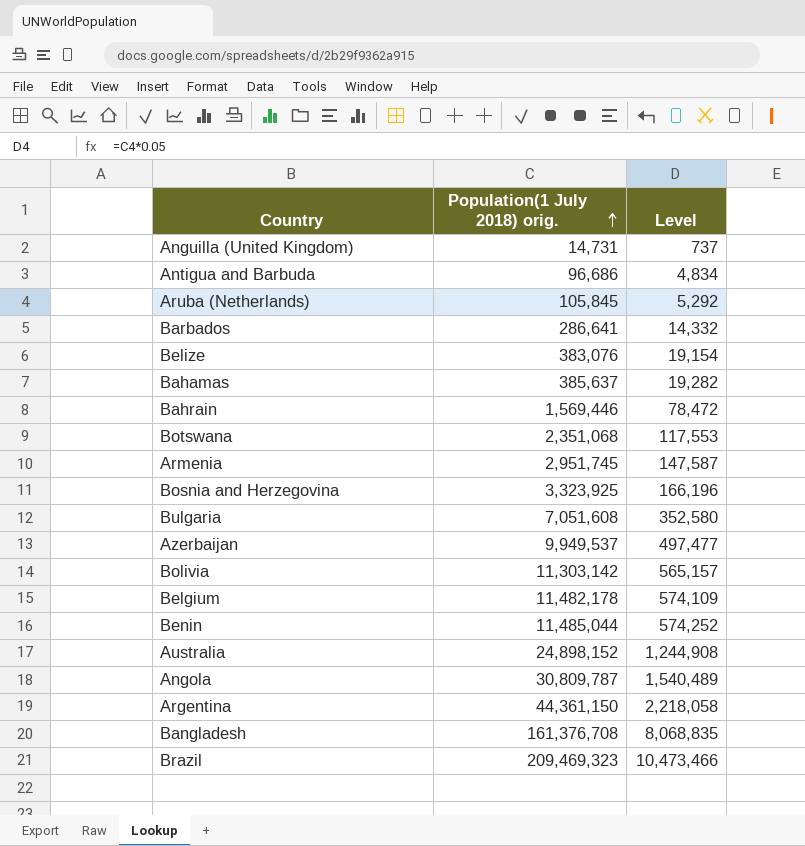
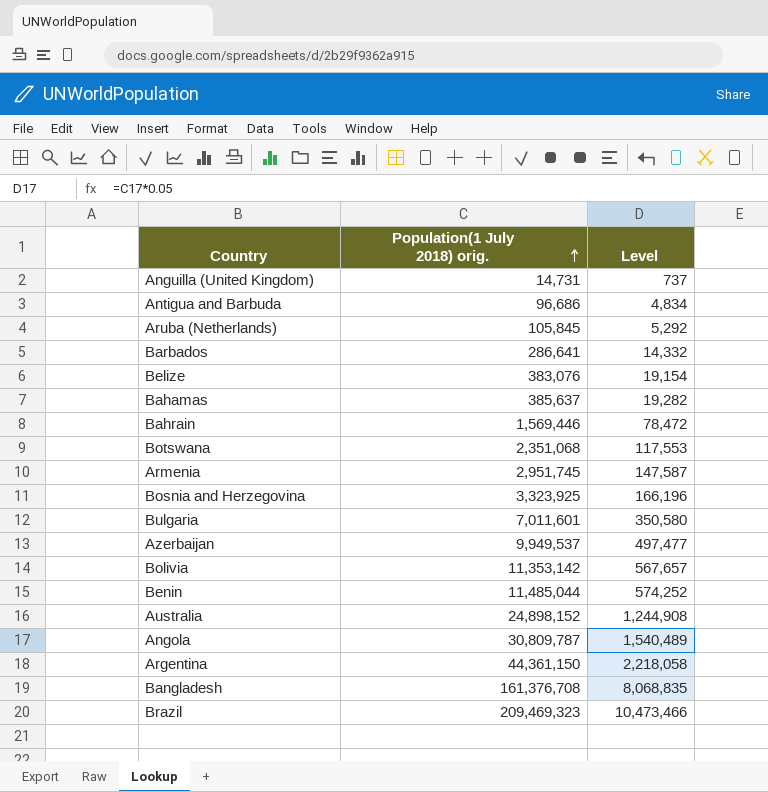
row Belgium: 11,482,178 | 574,109 -> none
Bulgaria | Population(1 July 2018) orig.: 7,051,608 -> 7,011,601
Bulgaria | Level: 352,580 -> 350,580
Bolivia | Population(1 July 2018) orig.: 11,303,142 -> 11,353,142
Bolivia | Level: 565,157 -> 567,657

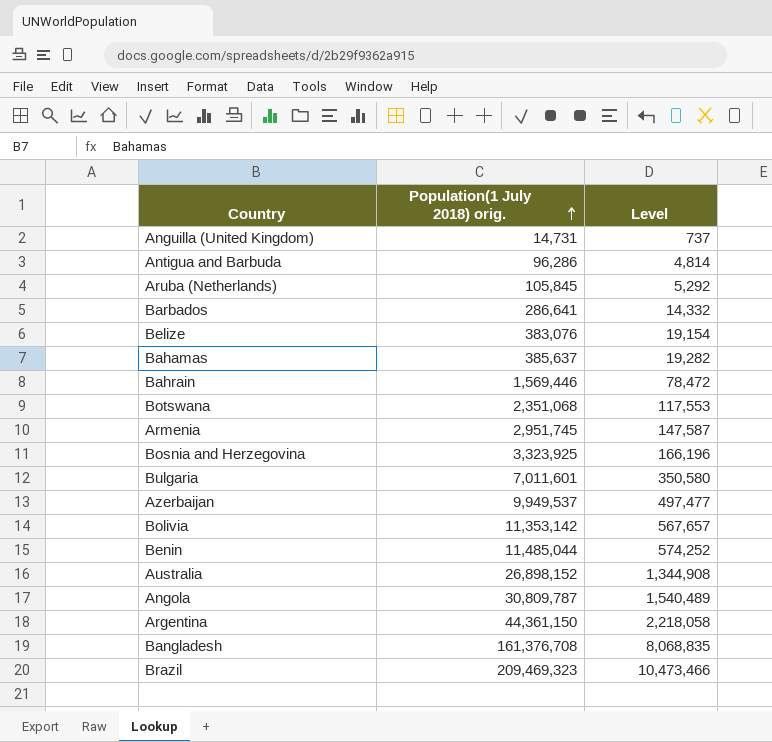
Antigua and Barbuda | Population(1 July 2018) orig.: 96,686 -> 96,286
Antigua and Barbuda | Level: 4,834 -> 4,814
Australia | Population(1 July 2018) orig.: 24,898,152 -> 26,898,152
Australia | Level: 1,244,908 -> 1,344,908

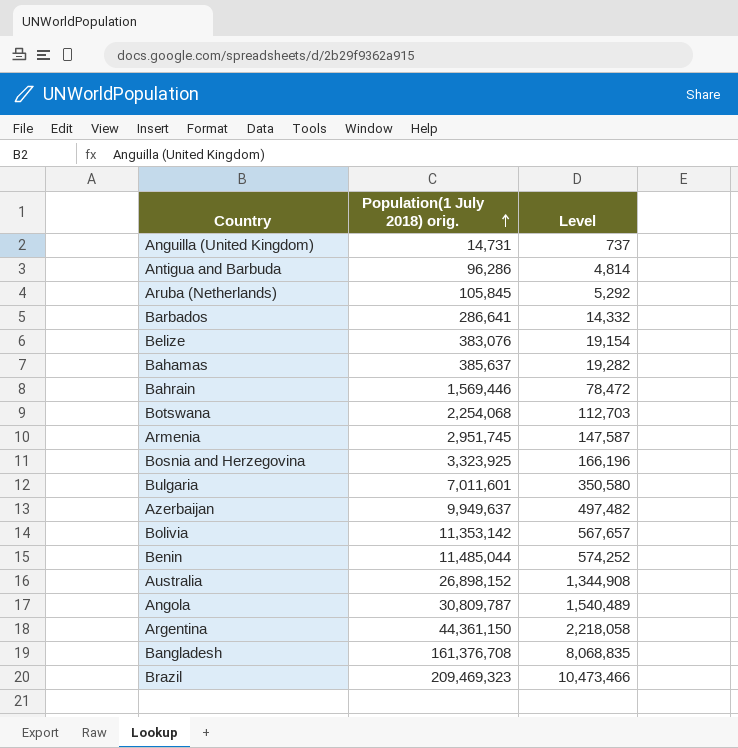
Botswana | Population(1 July 2018) orig.: 2,351,068 -> 2,254,068
Botswana | Level: 117,553 -> 112,703
Azerbaijan | Population(1 July 2018) orig.: 9,949,537 -> 9,949,637
Azerbaijan | Level: 497,477 -> 497,482

